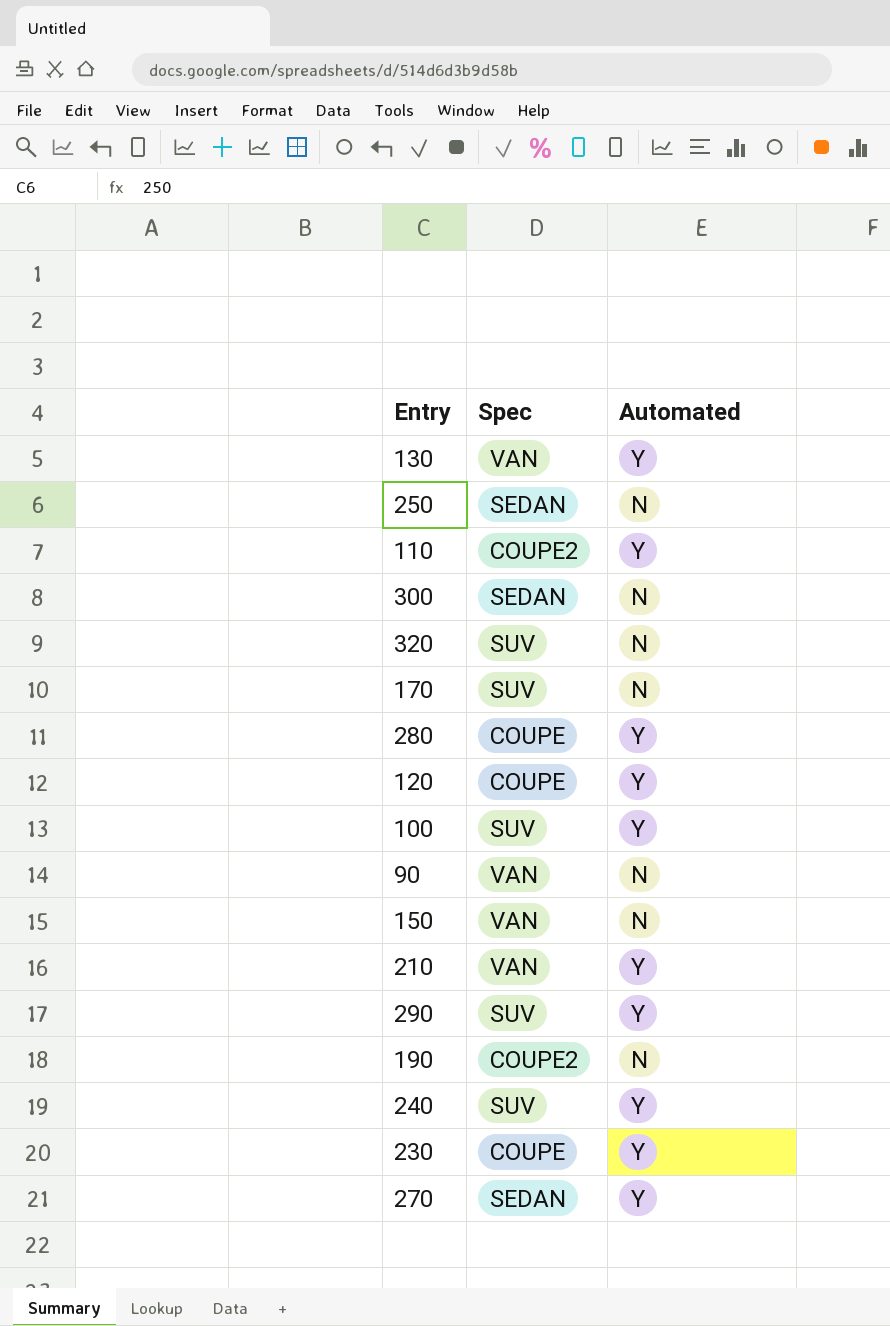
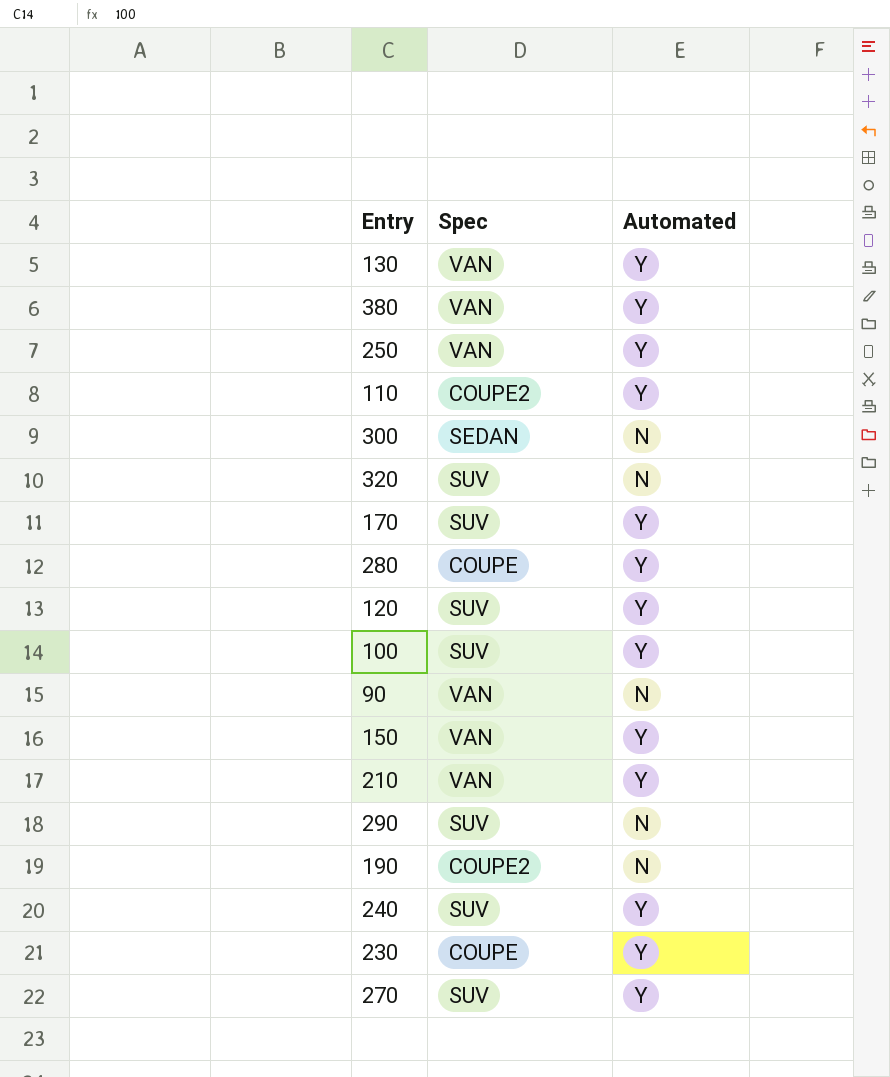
row 380: none -> VAN | Y
250 | Spec: SEDAN -> VAN
250 | Automated: N -> Y
170 | Automated: N -> Y
120 | Spec: COUPE -> SUV
150 | Automated: N -> Y
290 | Automated: Y -> N
270 | Spec: SEDAN -> SUV

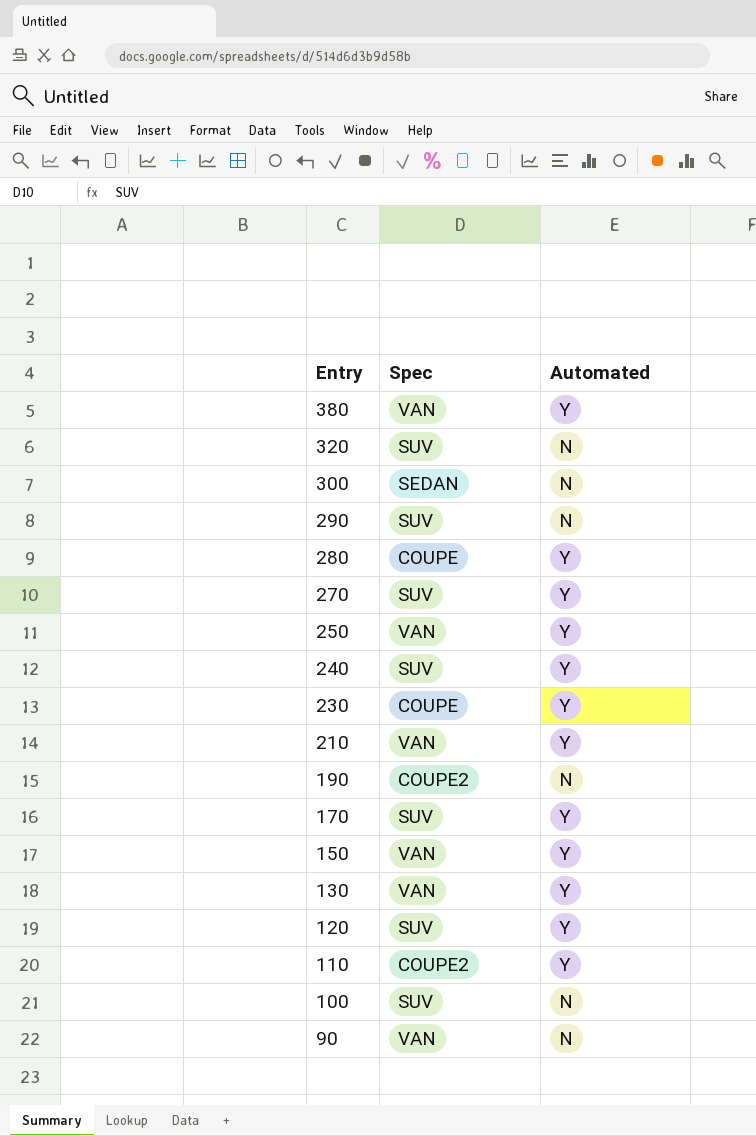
row order: none -> Entry descending
100 | Automated: Y -> N

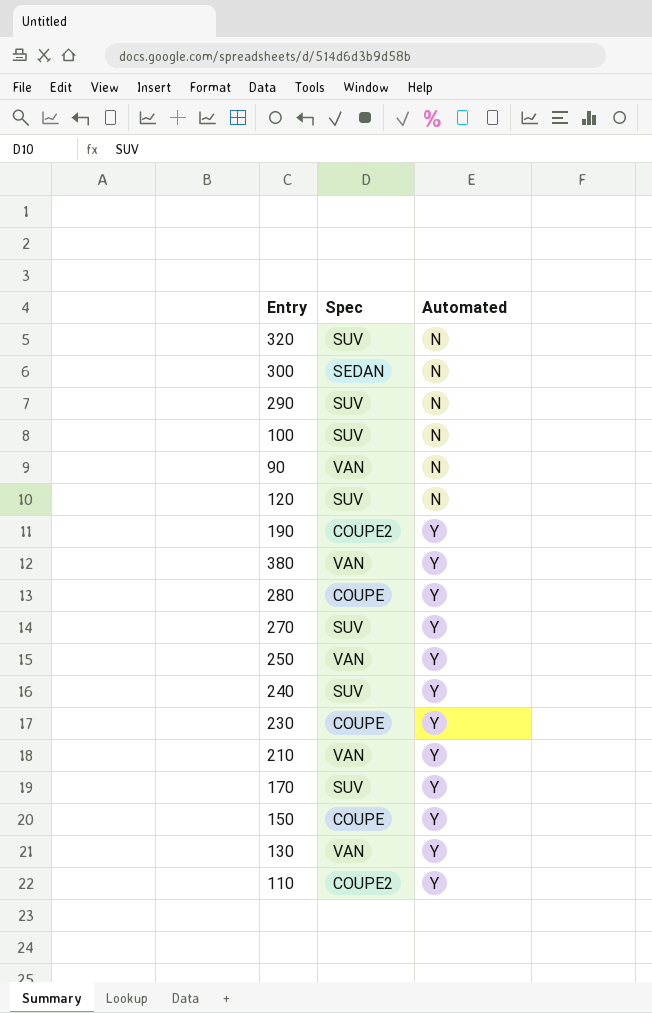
row order: Entry descending -> Automated ascending
120 | Automated: Y -> N
190 | Automated: N -> Y
150 | Spec: VAN -> COUPE

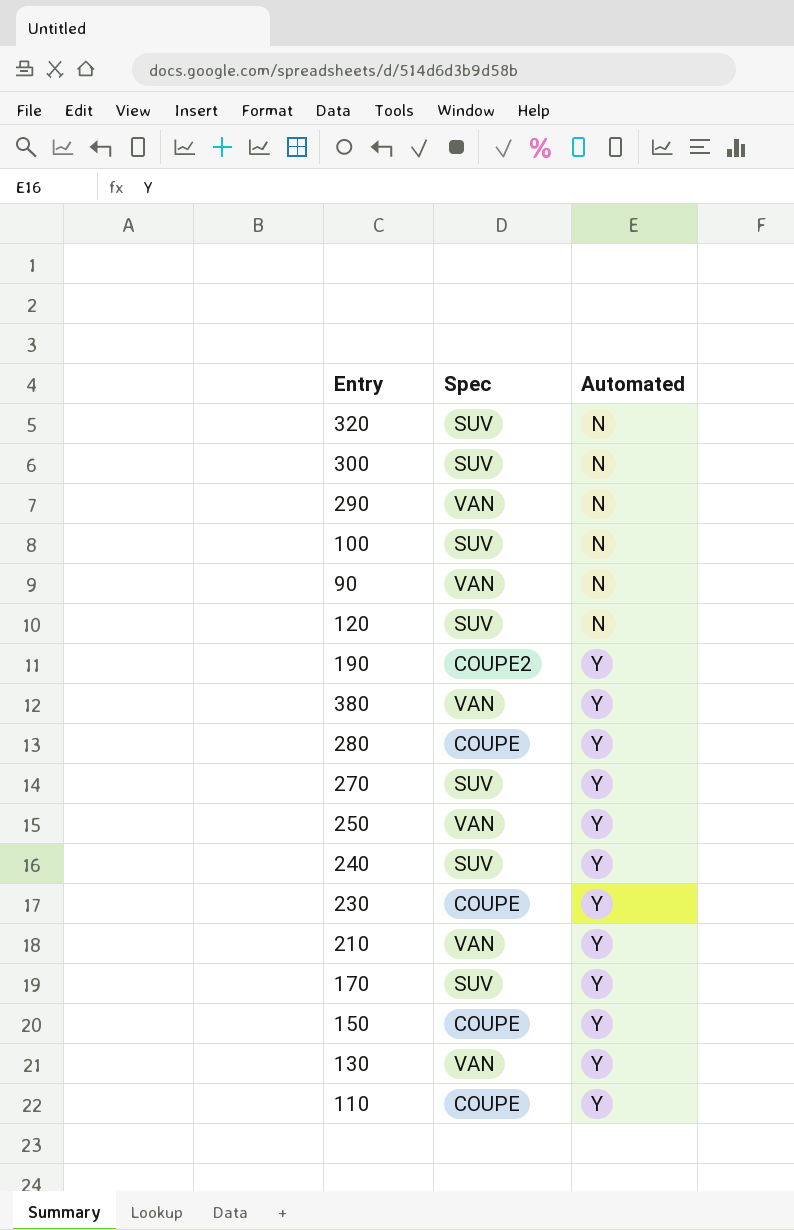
300 | Spec: SEDAN -> SUV
290 | Spec: SUV -> VAN
110 | Spec: COUPE2 -> COUPE

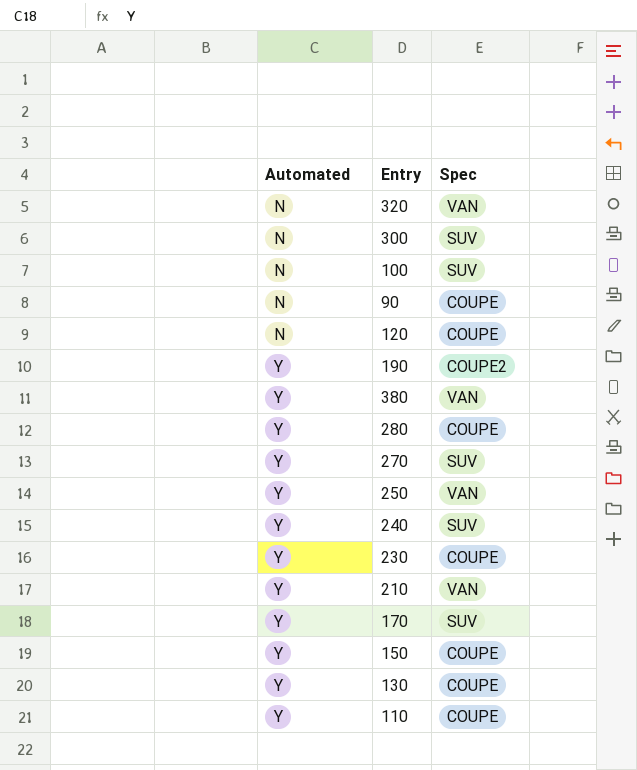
column Automated | position: 3 -> 1
row 290: VAN | N -> none
320 | Spec: SUV -> VAN
90 | Spec: VAN -> COUPE
120 | Spec: SUV -> COUPE
130 | Spec: VAN -> COUPE

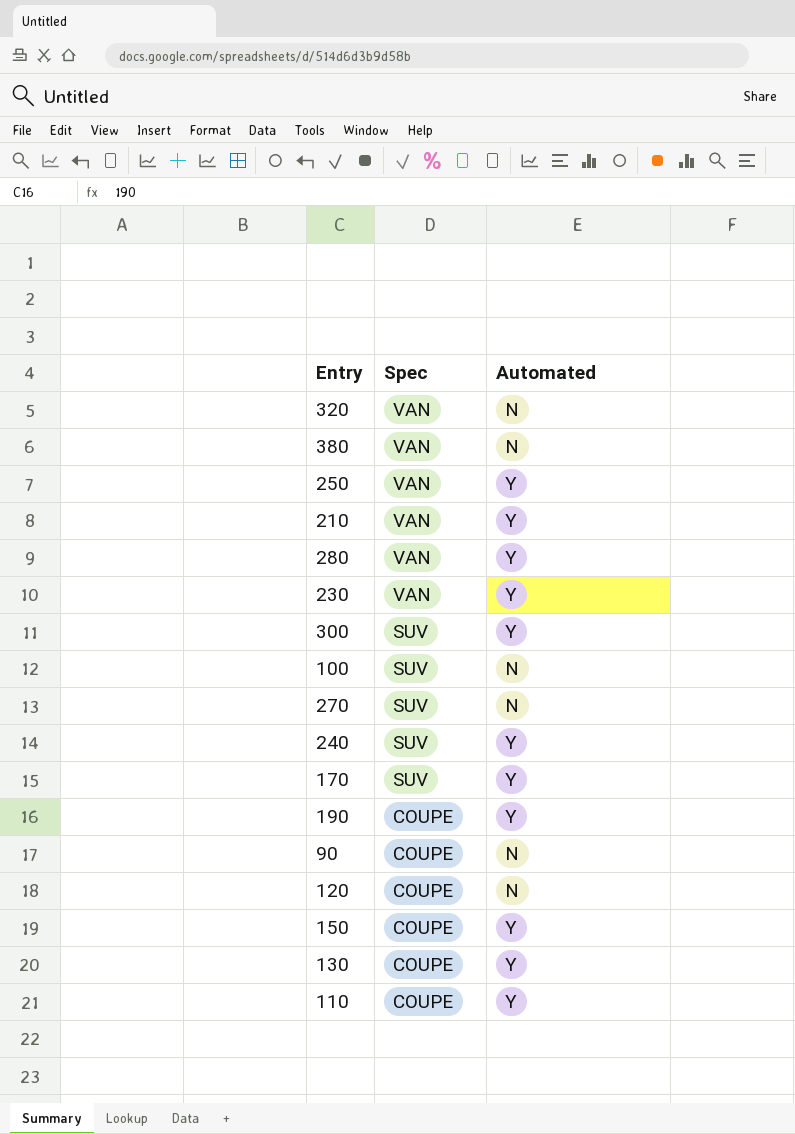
row order: Automated ascending -> Spec descending
column Automated | position: 1 -> 3
380 | Automated: Y -> N
280 | Spec: COUPE -> VAN
230 | Spec: COUPE -> VAN
300 | Automated: N -> Y
270 | Automated: Y -> N
190 | Spec: COUPE2 -> COUPE

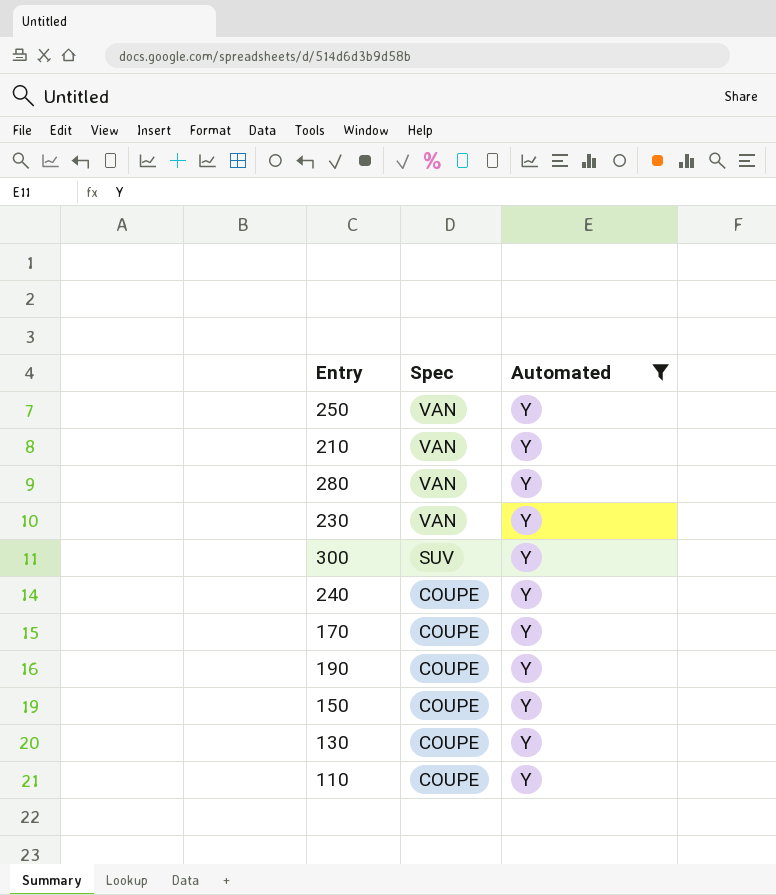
filter: none -> Automated = Y
240 | Spec: SUV -> COUPE
170 | Spec: SUV -> COUPE

